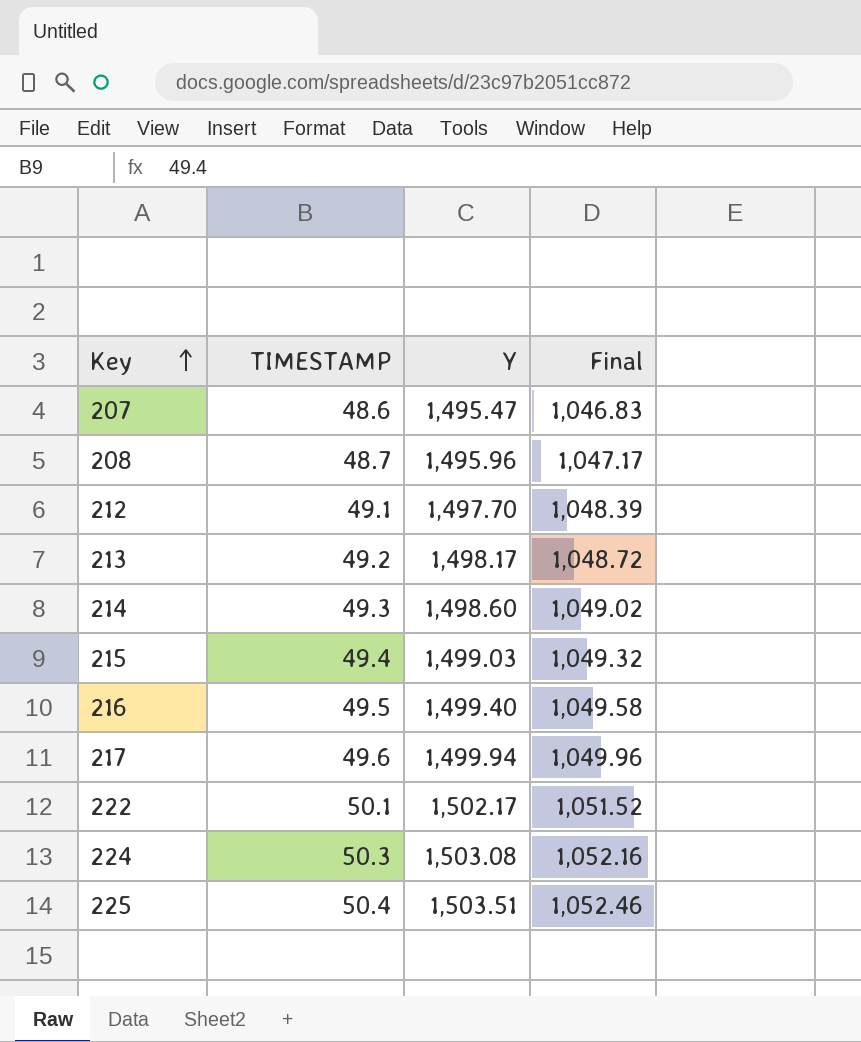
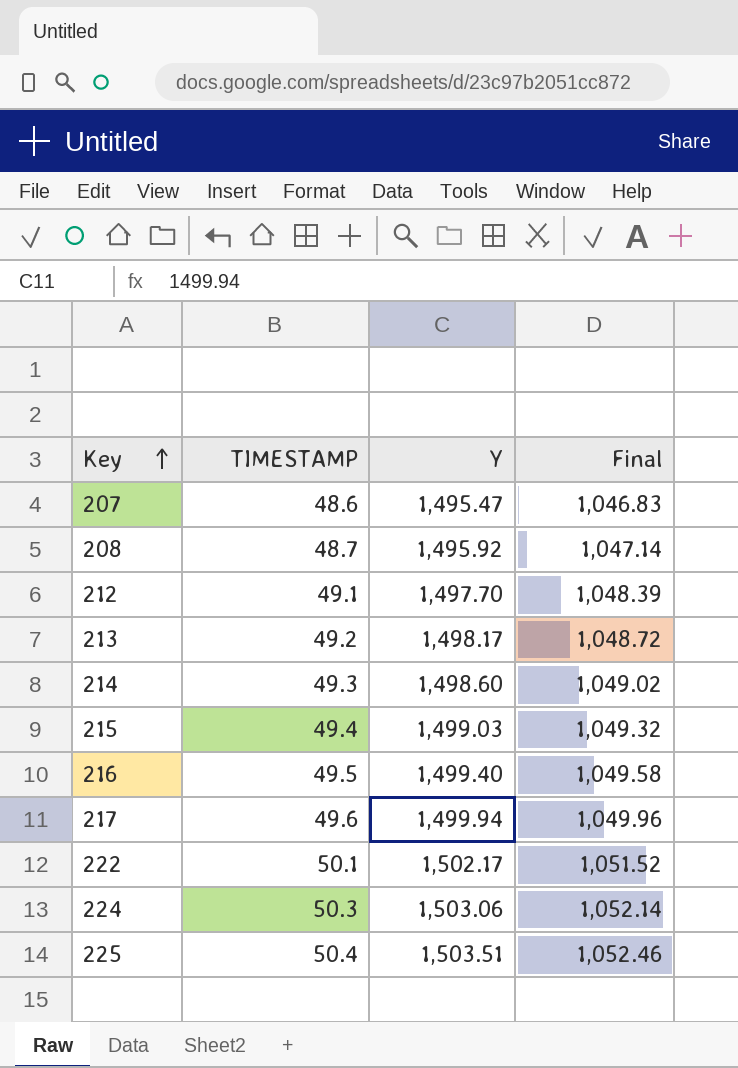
208 | Y: 1,495.96 -> 1,495.92
208 | Final: 1,047.17 -> 1,047.14
224 | Y: 1,503.08 -> 1,503.06
224 | Final: 1,052.16 -> 1,052.14

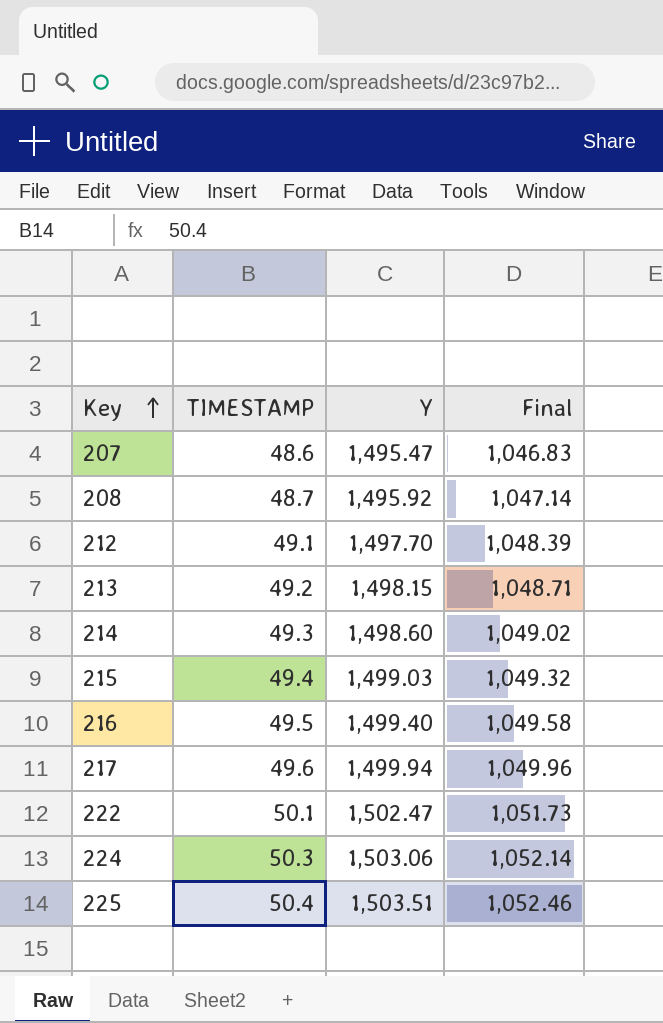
213 | Y: 1,498.17 -> 1,498.15
213 | Final: 1,048.72 -> 1,048.71
222 | Y: 1,502.17 -> 1,502.47
222 | Final: 1,051.52 -> 1,051.73

